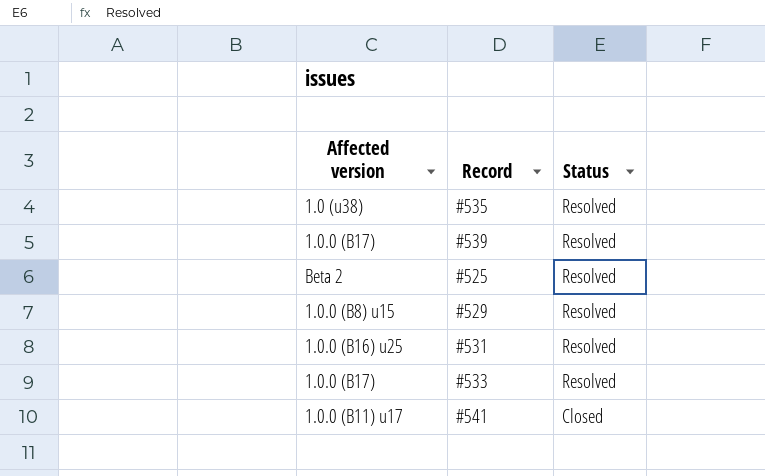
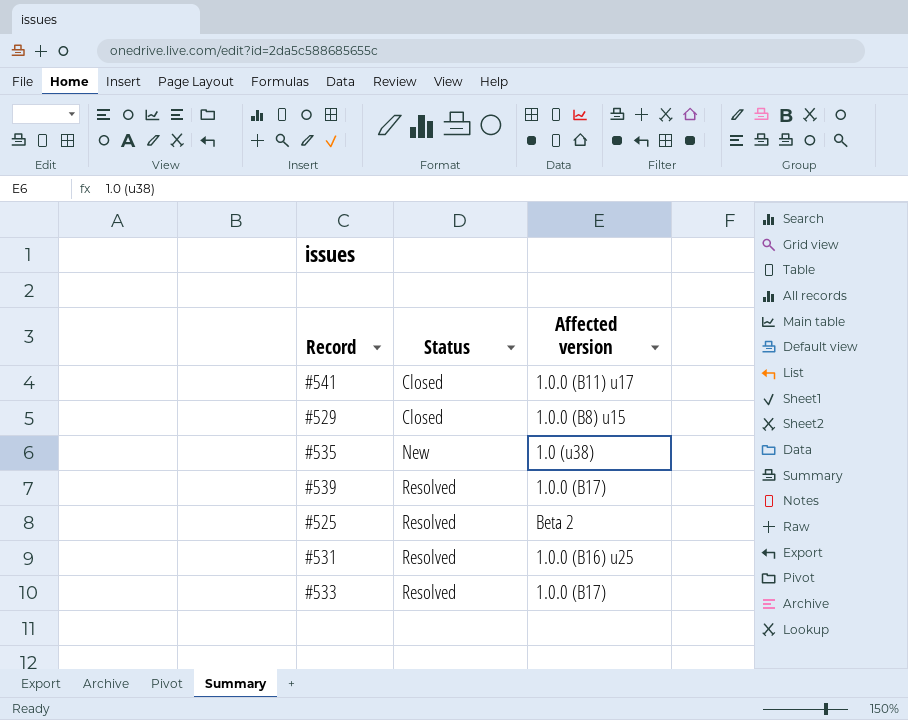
row order: Status descending -> Status ascending
column Affected version | position: 1 -> 3
#529 | Status: Resolved -> Closed
#535 | Status: Resolved -> New

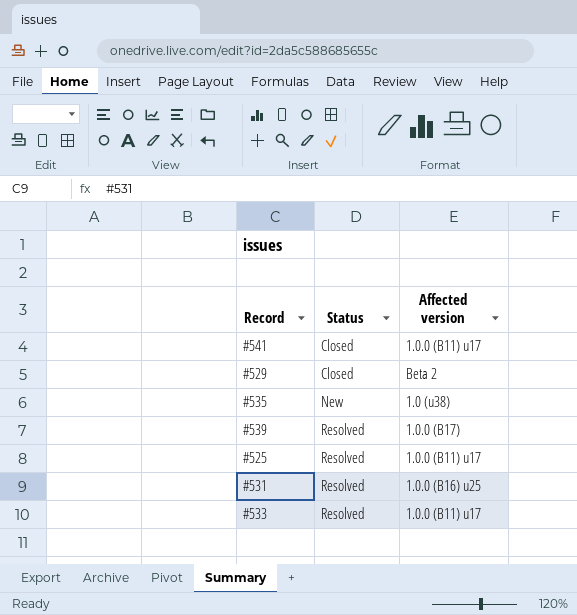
#529 | Affected version: 1.0.0 (B8) u15 -> Beta 2
#525 | Affected version: Beta 2 -> 1.0.0 (B11) u17
#533 | Affected version: 1.0.0 (B17) -> 1.0.0 (B11) u17

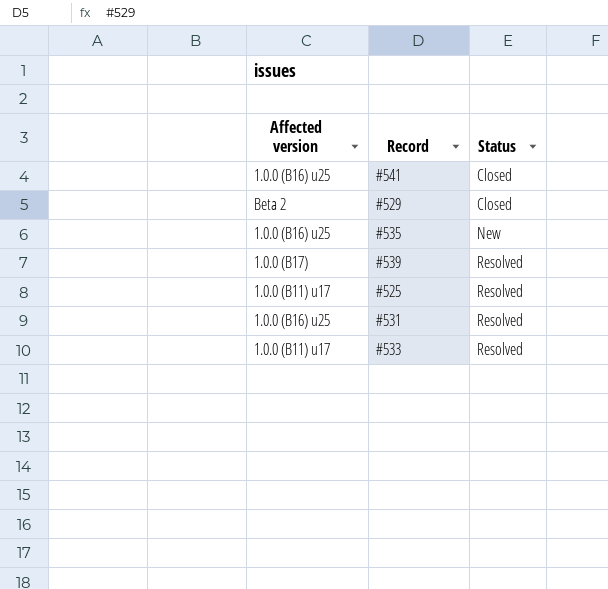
column Affected version | position: 3 -> 1
#541 | Affected version: 1.0.0 (B11) u17 -> 1.0.0 (B16) u25
#535 | Affected version: 1.0 (u38) -> 1.0.0 (B16) u25

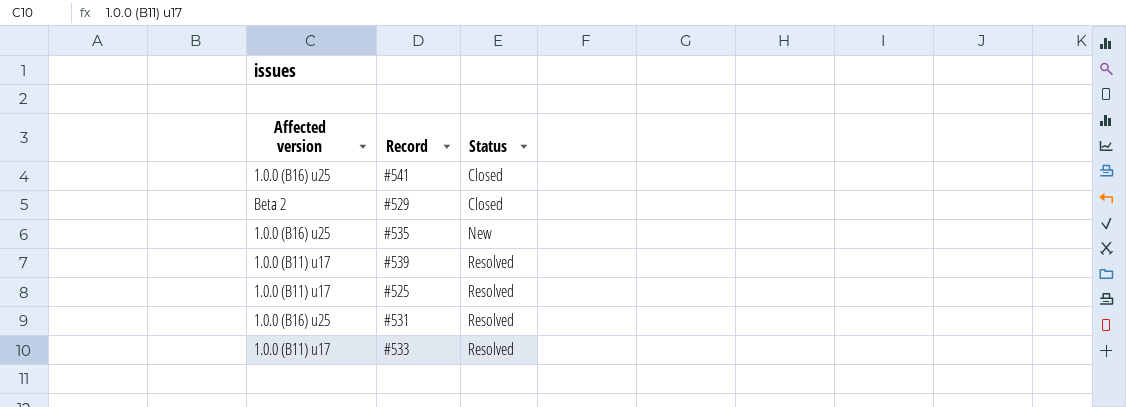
#539 | Affected version: 1.0.0 (B17) -> 1.0.0 (B11) u17

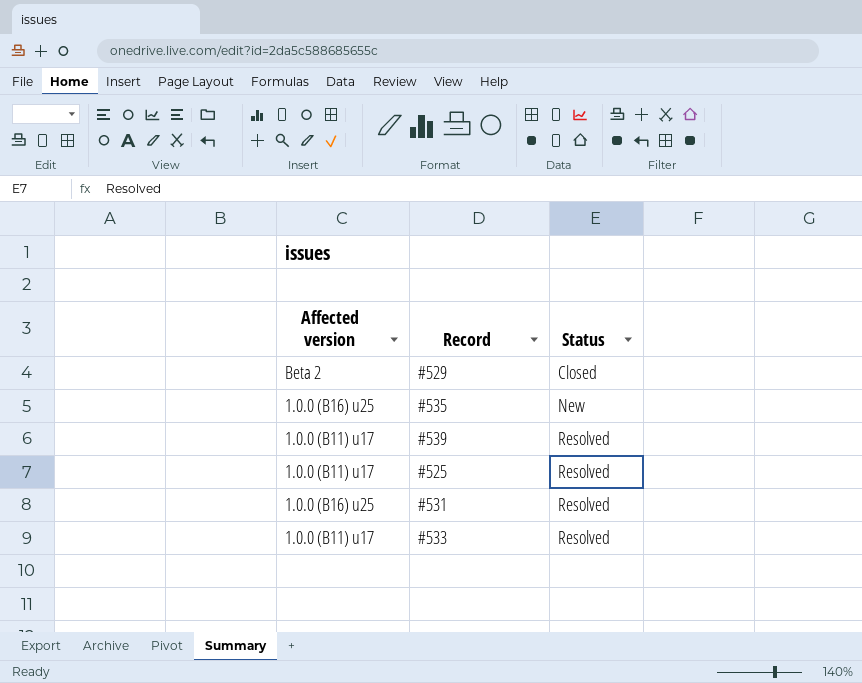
row #541: 1.0.0 (B16) u25 | Closed -> none

